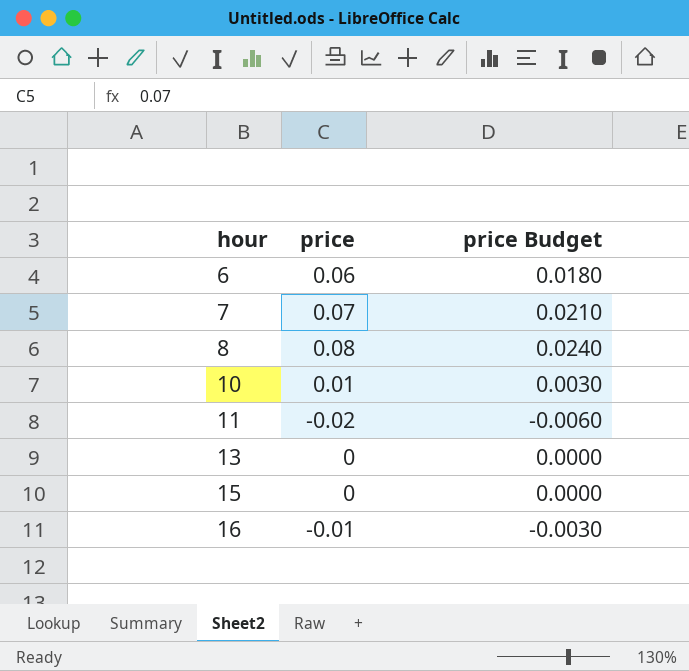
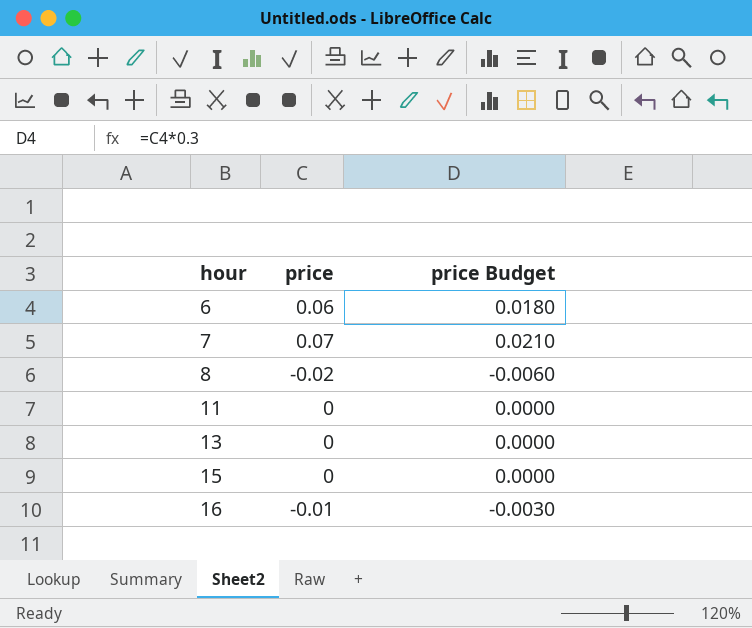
row 10: 0.01 | 0.0030 -> none
8 | price: 0.08 -> -0.02
8 | price Budget: 0.0240 -> -0.0060
11 | price: -0.02 -> 0
11 | price Budget: -0.0060 -> 0.0000

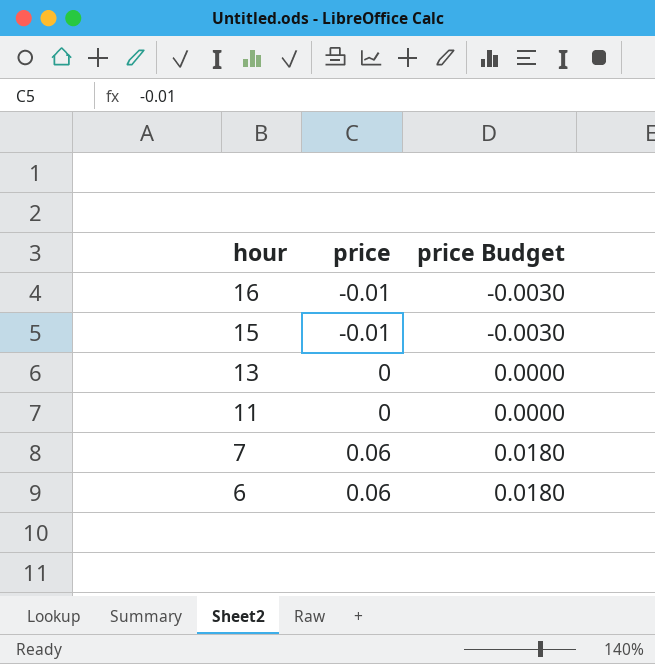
row order: hour ascending -> hour descending
row 8: -0.02 | -0.0060 -> none
15 | price: 0 -> -0.01
15 | price Budget: 0.0000 -> -0.0030
7 | price: 0.07 -> 0.06
7 | price Budget: 0.0210 -> 0.0180

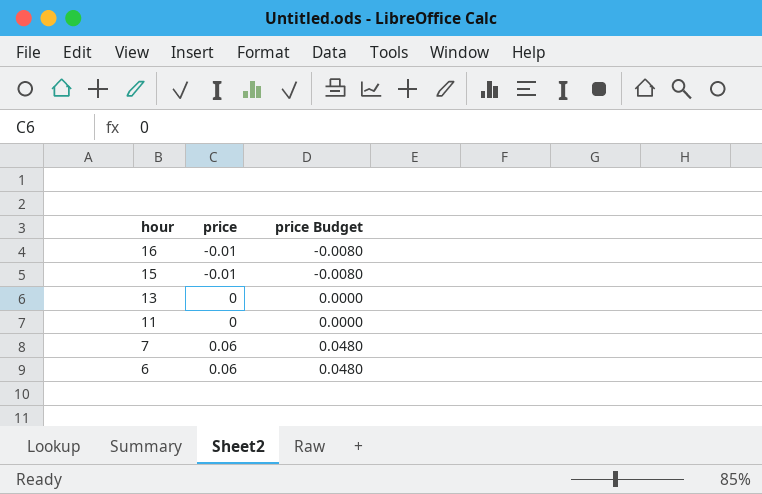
column price Budget | formula: [price] * 0.3 -> [price] * 0.8

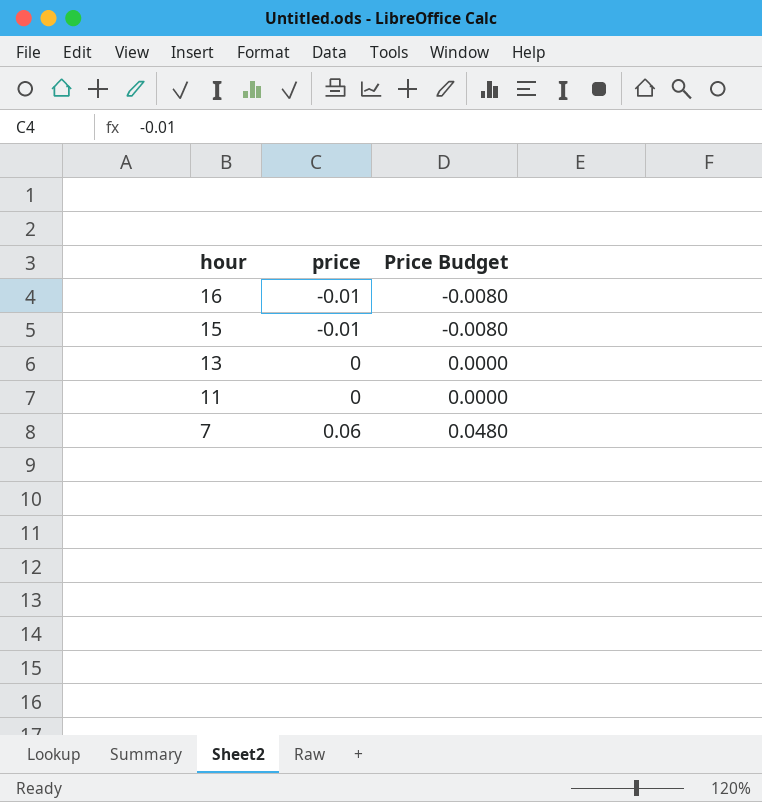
column name: price Budget -> Price Budget
row 6: 0.06 | 0.0480 -> none

